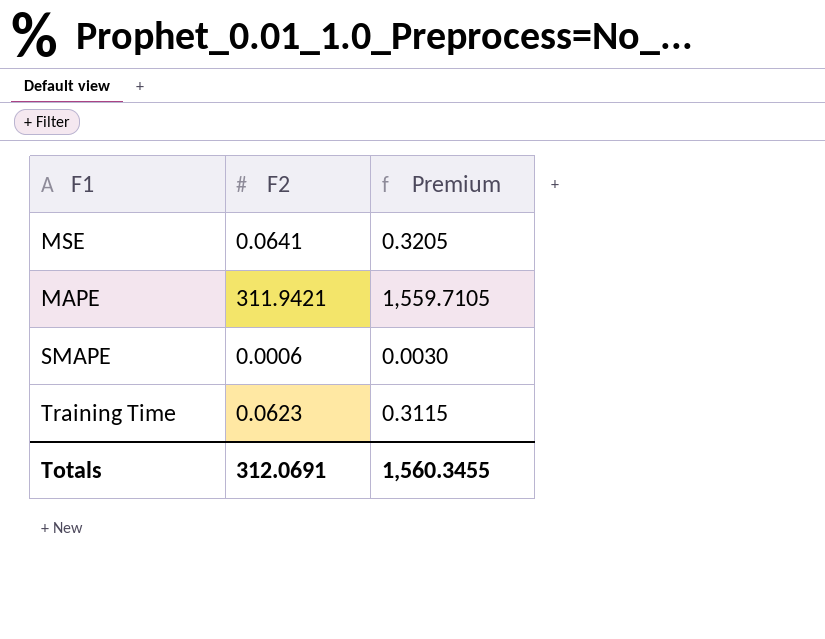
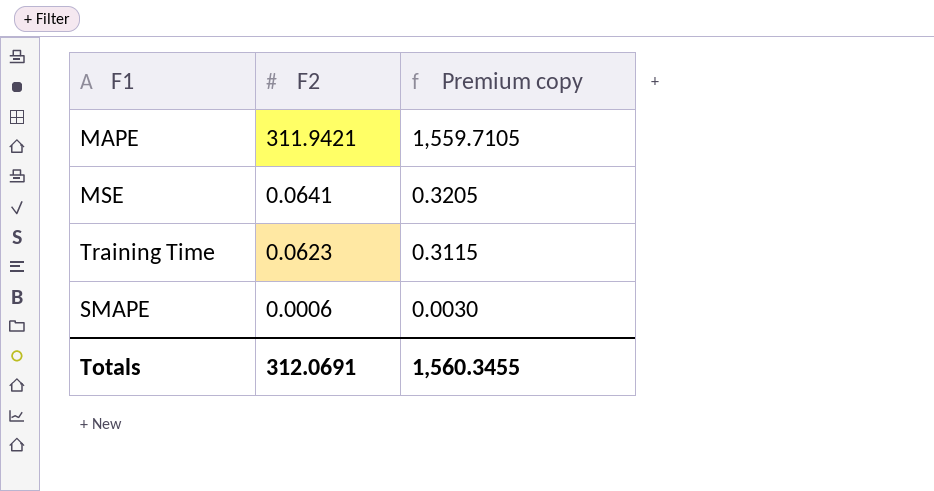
row order: none -> F2 descending
column name: Premium -> Premium copy

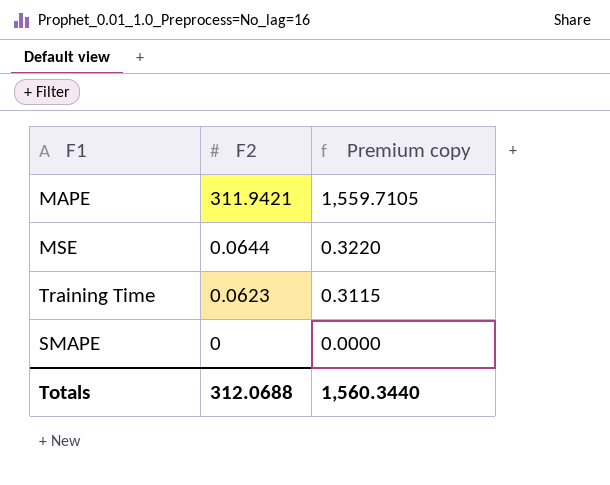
MSE | F2: 0.0641 -> 0.0644
MSE | Premium copy: 0.3205 -> 0.3220
SMAPE | F2: 0.0006 -> 0
SMAPE | Premium copy: 0.0030 -> 0.0000
Totals | F2: 312.0691 -> 312.0688
Totals | Premium copy: 1,560.3455 -> 1,560.3440

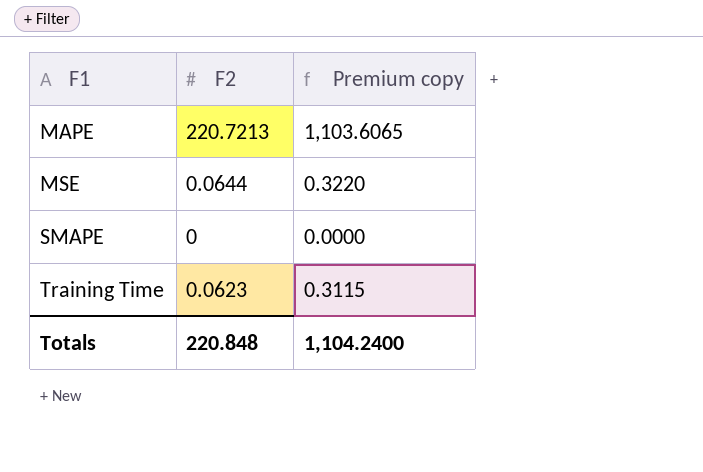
row order: F2 descending -> F1 ascending
MAPE | F2: 311.9421 -> 220.7213
MAPE | Premium copy: 1,559.7105 -> 1,103.6065
Totals | F2: 312.0688 -> 220.848
Totals | Premium copy: 1,560.3440 -> 1,104.2400

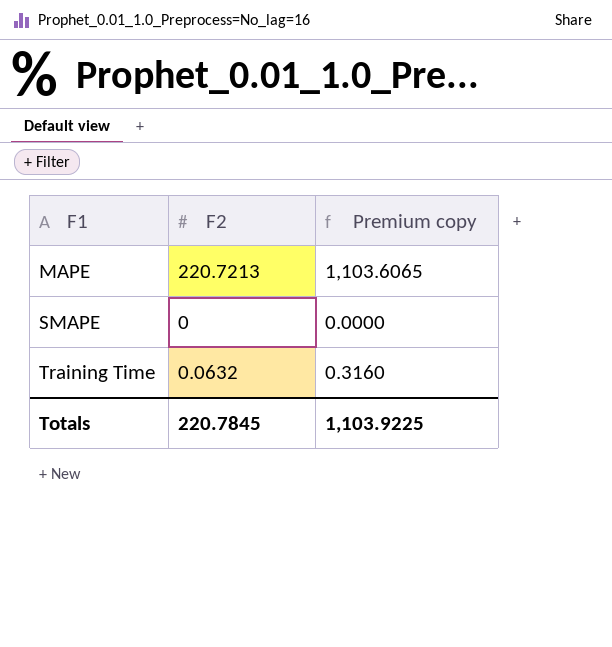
row MSE: 0.0644 | 0.3220 -> none
Training Time | F2: 0.0623 -> 0.0632
Training Time | Premium copy: 0.3115 -> 0.3160
Totals | F2: 220.848 -> 220.7845
Totals | Premium copy: 1,104.2400 -> 1,103.9225

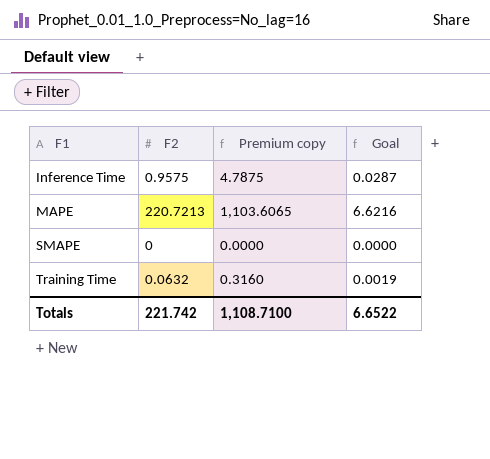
column Goal | formula: none -> [F2] * 0.03
row Inference Time: none -> 0.9575 | 4.7875 | 0.0287
Totals | F2: 220.7845 -> 221.742
Totals | Premium copy: 1,103.9225 -> 1,108.7100

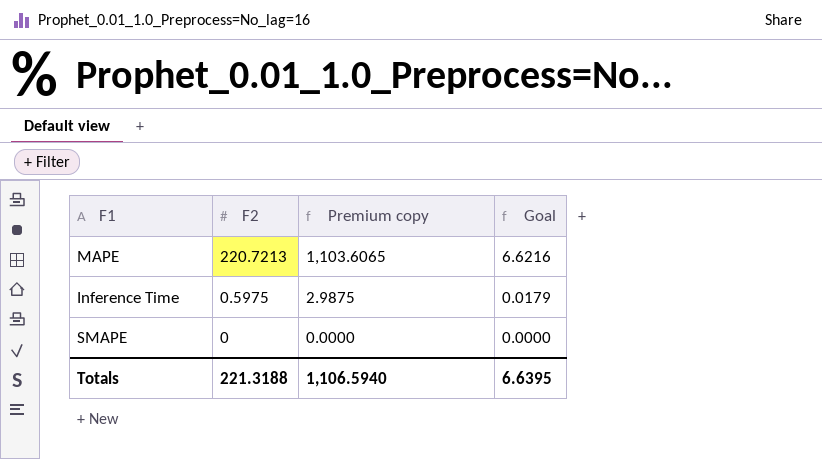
row order: F1 ascending -> F2 descending
row Training Time: 0.0632 | 0.3160 | 0.0019 -> none
Inference Time | F2: 0.9575 -> 0.5975
Inference Time | Premium copy: 4.7875 -> 2.9875
Inference Time | Goal: 0.0287 -> 0.0179
Totals | F2: 221.742 -> 221.3188
Totals | Premium copy: 1,108.7100 -> 1,106.5940
Totals | Goal: 6.6522 -> 6.6395

